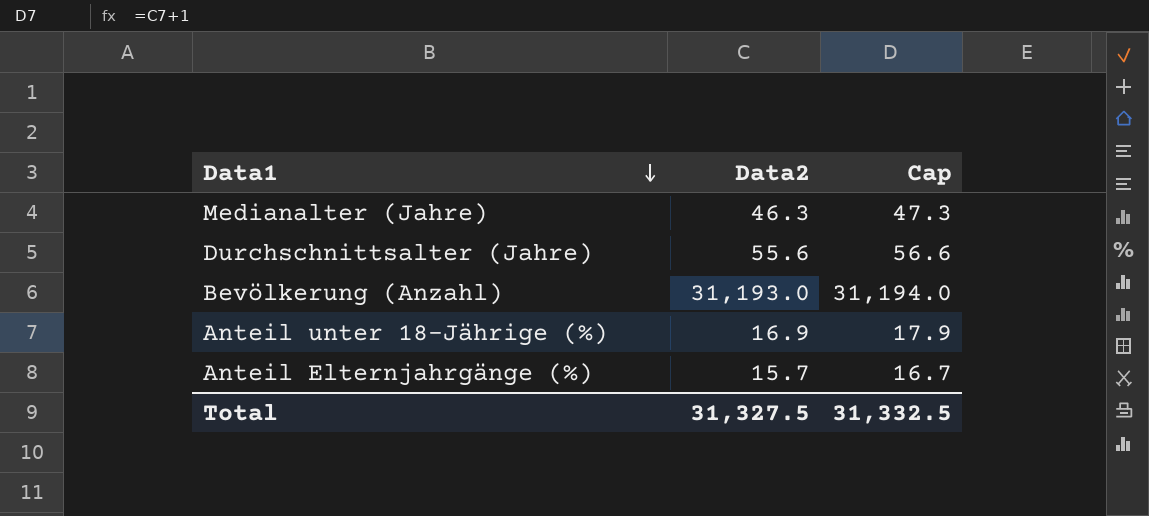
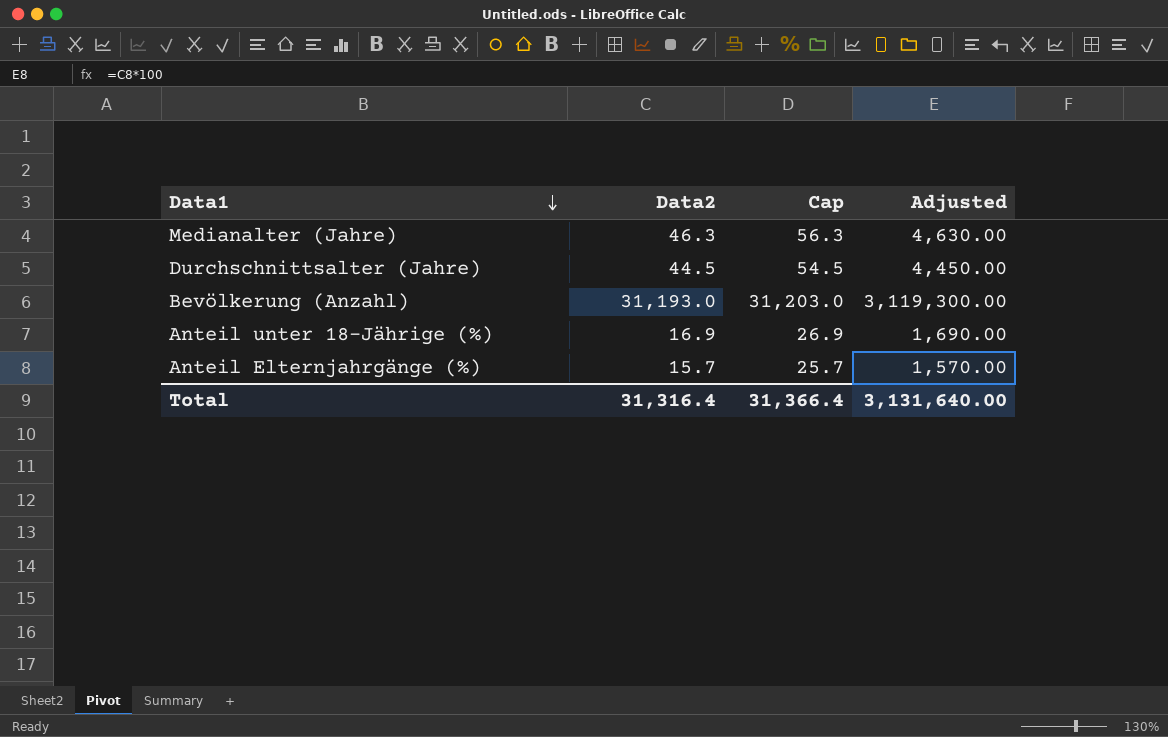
column Cap | formula: [Data2] + 1 -> [Data2] + 10
column Adjusted | formula: none -> [Data2] * 100
Durchschnittsalter (Jahre) | Data2: 55.6 -> 44.5
Total | Data2: 31,327.5 -> 31,316.4
Total | Cap: 31,332.5 -> 31,366.4

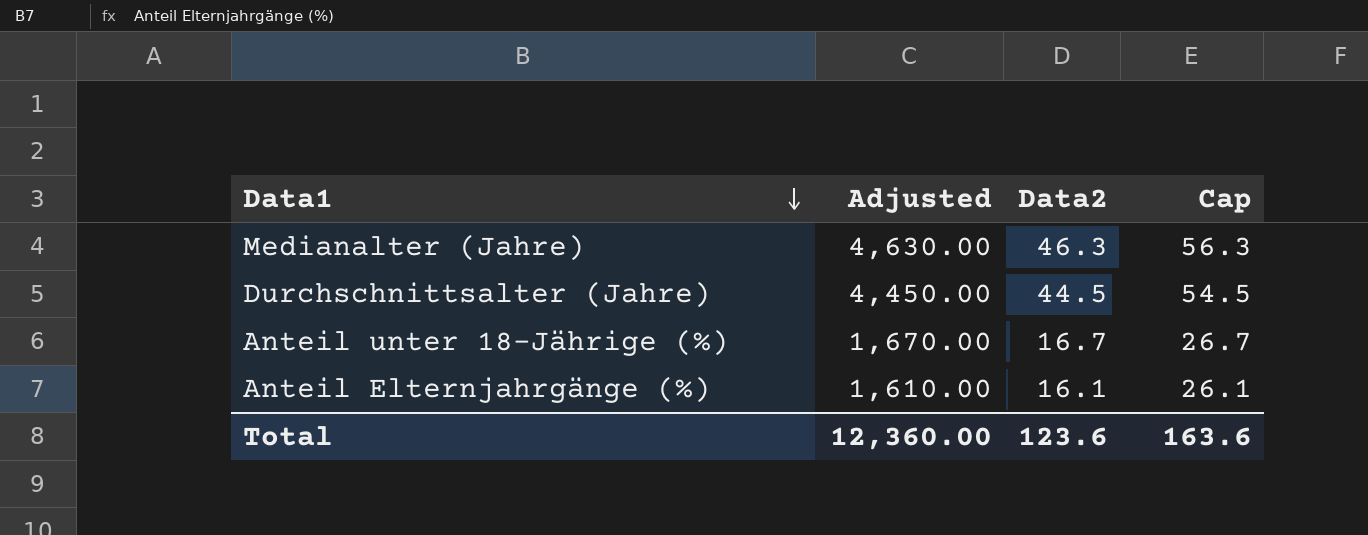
column Adjusted | position: 4 -> 2
row Bevölkerung (Anzahl): 31,193.0 | 31,203.0 | 3,119,300.00 -> none
Anteil unter 18-Jährige (%) | Adjusted: 1,690.00 -> 1,670.00
Anteil unter 18-Jährige (%) | Data2: 16.9 -> 16.7
Anteil unter 18-Jährige (%) | Cap: 26.9 -> 26.7
Anteil Elternjahrgänge (%) | Adjusted: 1,570.00 -> 1,610.00
Anteil Elternjahrgänge (%) | Data2: 15.7 -> 16.1
Anteil Elternjahrgänge (%) | Cap: 25.7 -> 26.1
Total | Adjusted: 3,131,640.00 -> 12,360.00
Total | Data2: 31,316.4 -> 123.6
Total | Cap: 31,366.4 -> 163.6

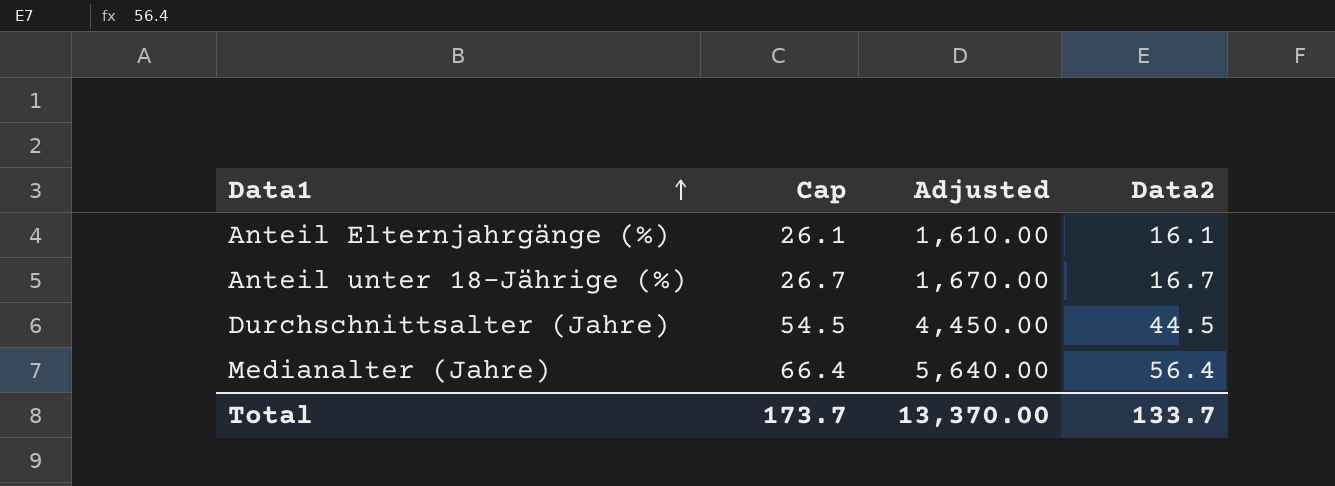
row order: Data1 descending -> Data1 ascending
column Cap | position: 4 -> 2
Medianalter (Jahre) | Cap: 56.3 -> 66.4
Medianalter (Jahre) | Adjusted: 4,630.00 -> 5,640.00
Medianalter (Jahre) | Data2: 46.3 -> 56.4
Total | Cap: 163.6 -> 173.7
Total | Adjusted: 12,360.00 -> 13,370.00
Total | Data2: 123.6 -> 133.7

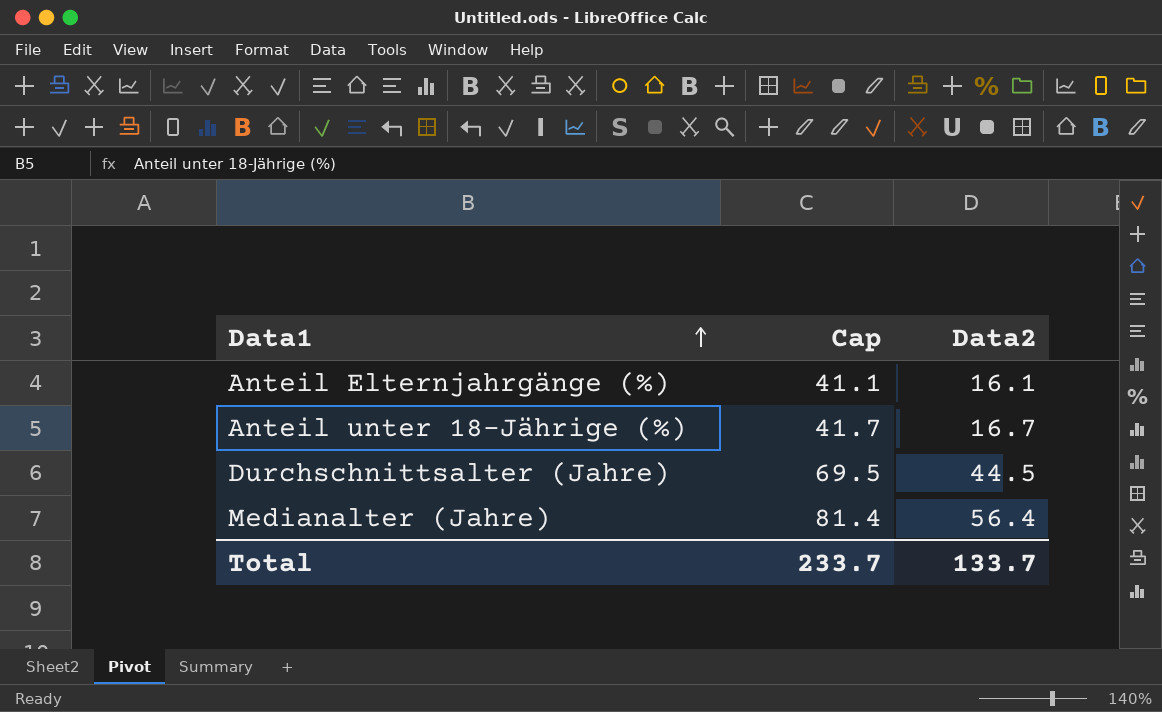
column Adjusted | formula: [Data2] * 100 -> none
column Cap | formula: [Data2] + 10 -> [Data2] + 25
Total | Cap: 173.7 -> 233.7

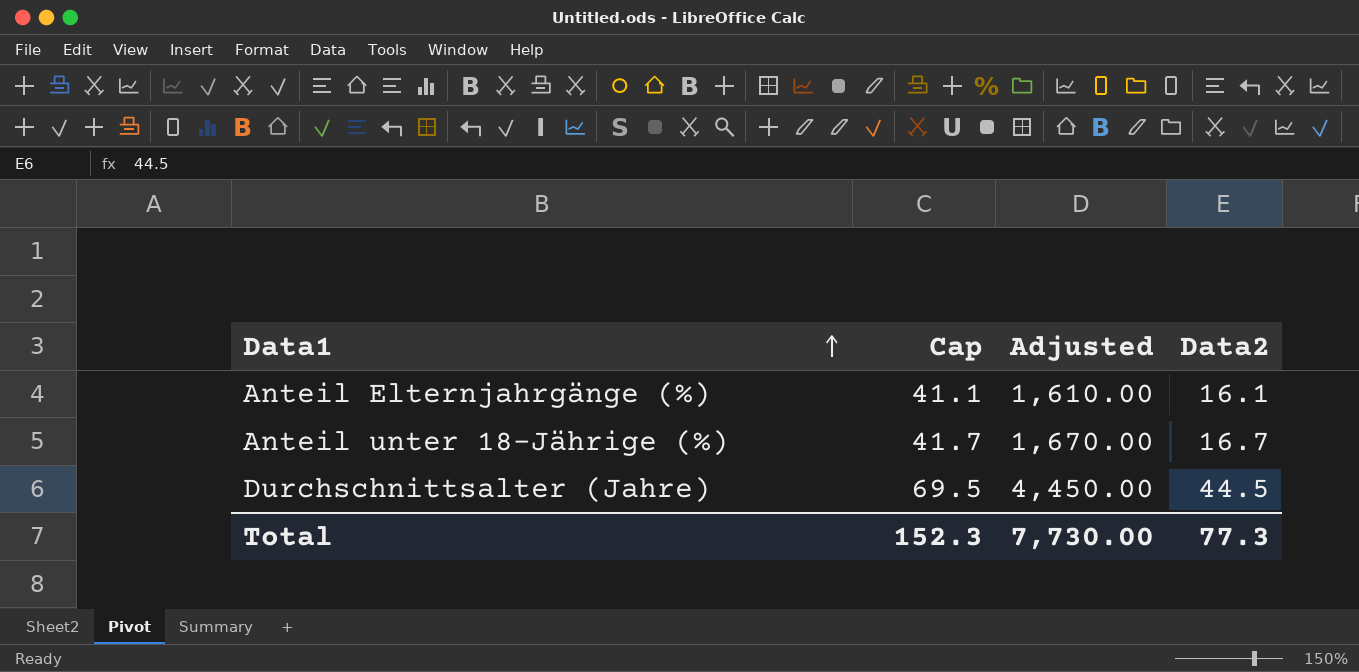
column Adjusted | formula: none -> [Data2] * 100
row Medianalter (Jahre): 81.4 | 56.4 -> none
Total | Cap: 233.7 -> 152.3
Total | Data2: 133.7 -> 77.3

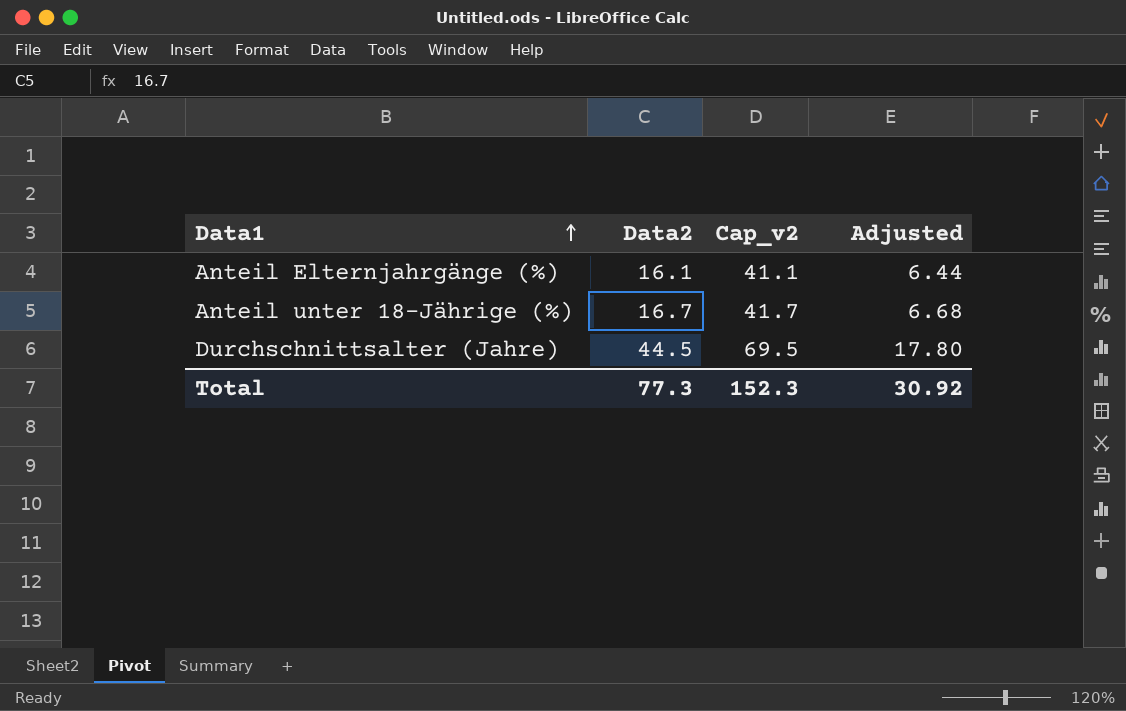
column Data2 | position: 4 -> 2
column name: Cap -> Cap_v2
column Adjusted | formula: [Data2] * 100 -> [Data2] * 0.4
Total | Adjusted: 7,730.00 -> 30.92

